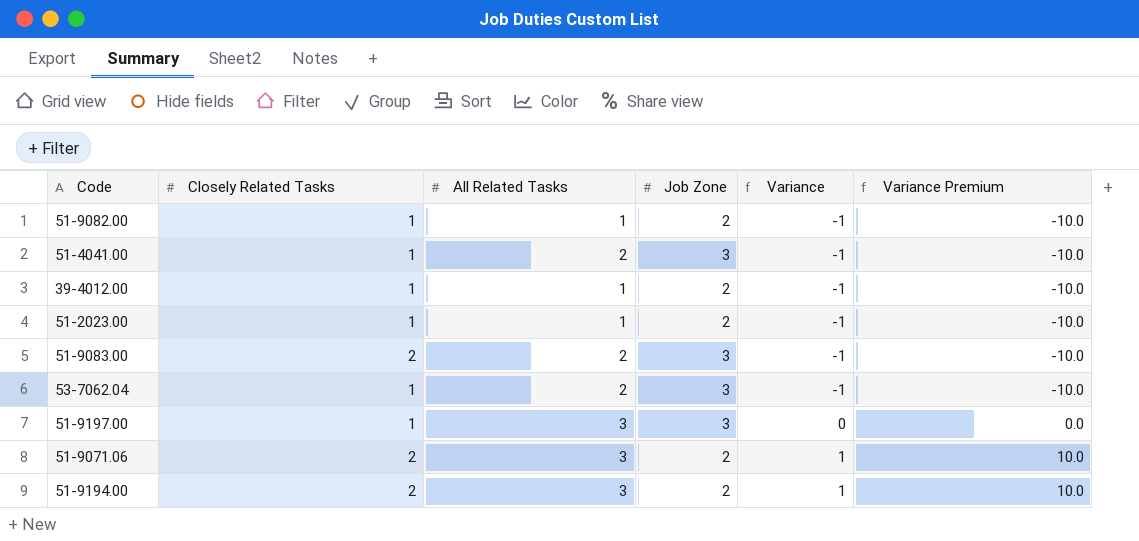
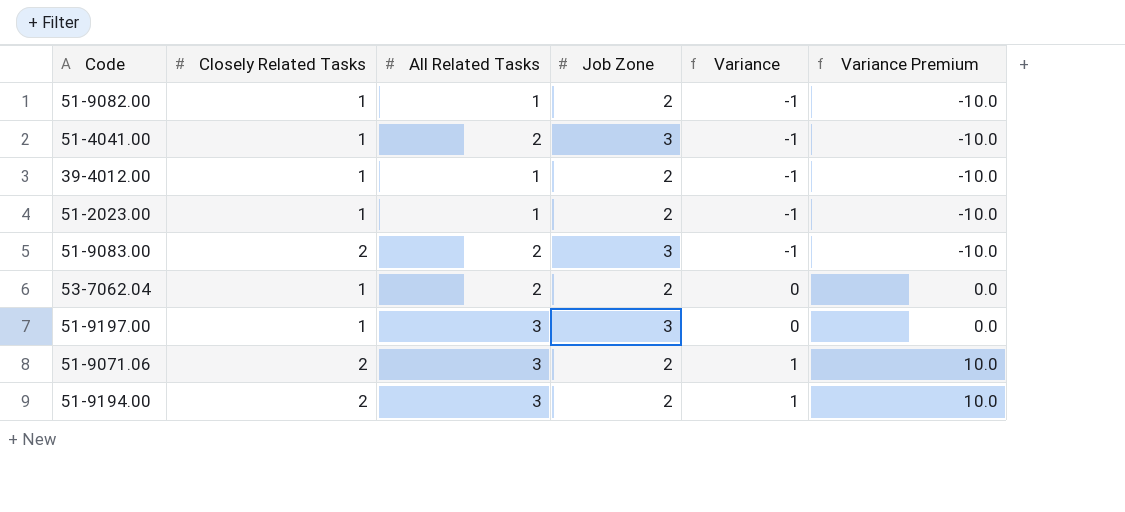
53-7062.04 | Job Zone: 3 -> 2
53-7062.04 | Variance: -1 -> 0
53-7062.04 | Variance Premium: -10.0 -> 0.0

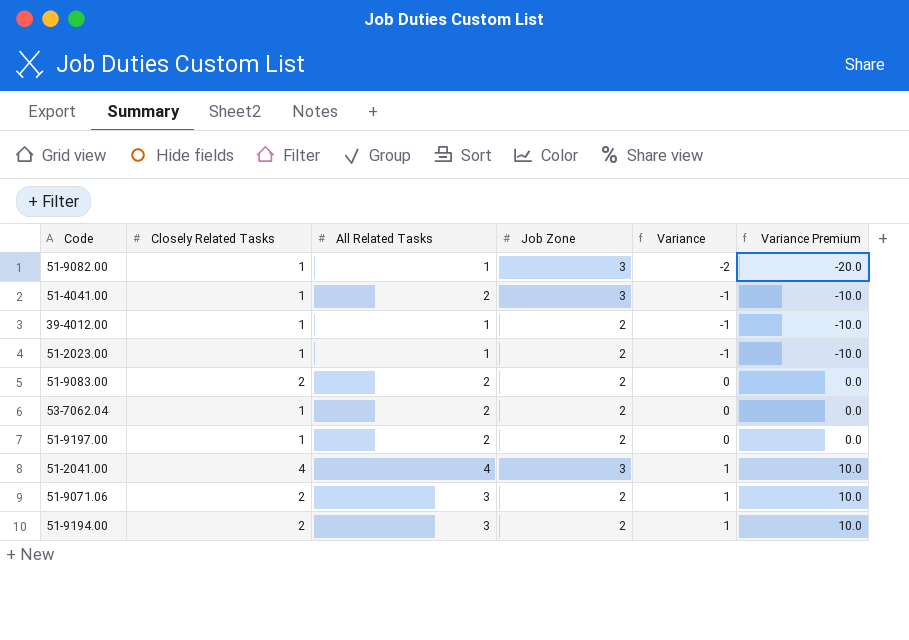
51-9082.00 | Job Zone: 2 -> 3
51-9082.00 | Variance: -1 -> -2
51-9082.00 | Variance Premium: -10.0 -> -20.0
51-9083.00 | Job Zone: 3 -> 2
51-9083.00 | Variance: -1 -> 0
51-9083.00 | Variance Premium: -10.0 -> 0.0
51-9197.00 | All Related Tasks: 3 -> 2
51-9197.00 | Job Zone: 3 -> 2
row 51-2041.00: none -> 4 | 4 | 3 | 1 | 10.0

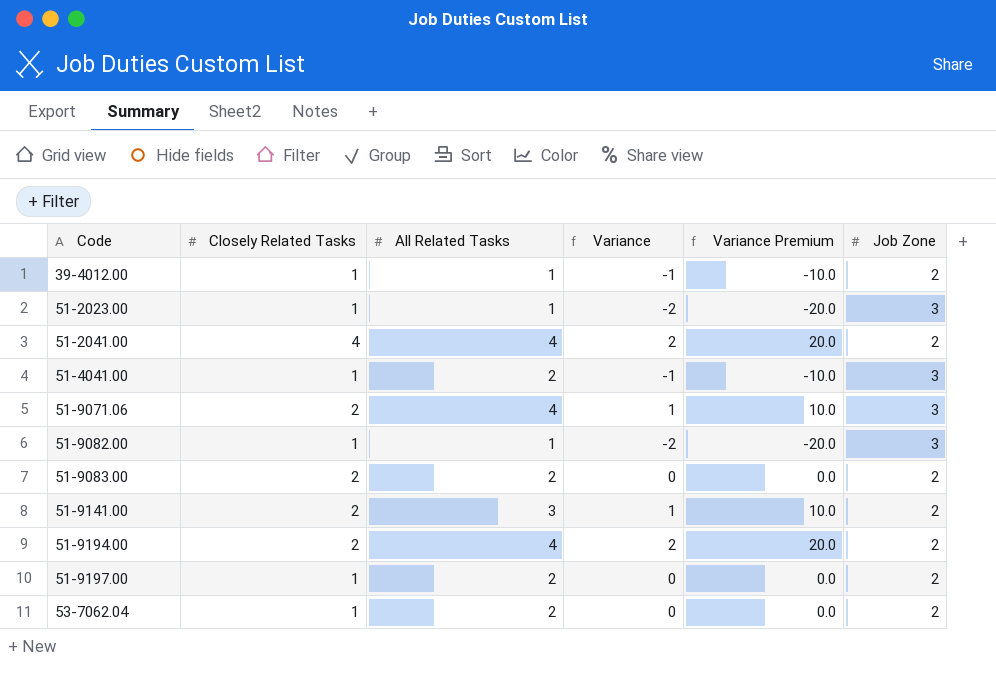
row order: Variance ascending -> Code ascending
column Job Zone | position: 4 -> 6
51-2023.00 | Variance: -1 -> -2
51-2023.00 | Variance Premium: -10.0 -> -20.0
51-2023.00 | Job Zone: 2 -> 3
51-2041.00 | Variance: 1 -> 2
51-2041.00 | Variance Premium: 10.0 -> 20.0
51-2041.00 | Job Zone: 3 -> 2
51-9071.06 | All Related Tasks: 3 -> 4
51-9071.06 | Job Zone: 2 -> 3
row 51-9141.00: none -> 2 | 3 | 1 | 10.0 | 2
51-9194.00 | All Related Tasks: 3 -> 4
51-9194.00 | Variance: 1 -> 2
51-9194.00 | Variance Premium: 10.0 -> 20.0

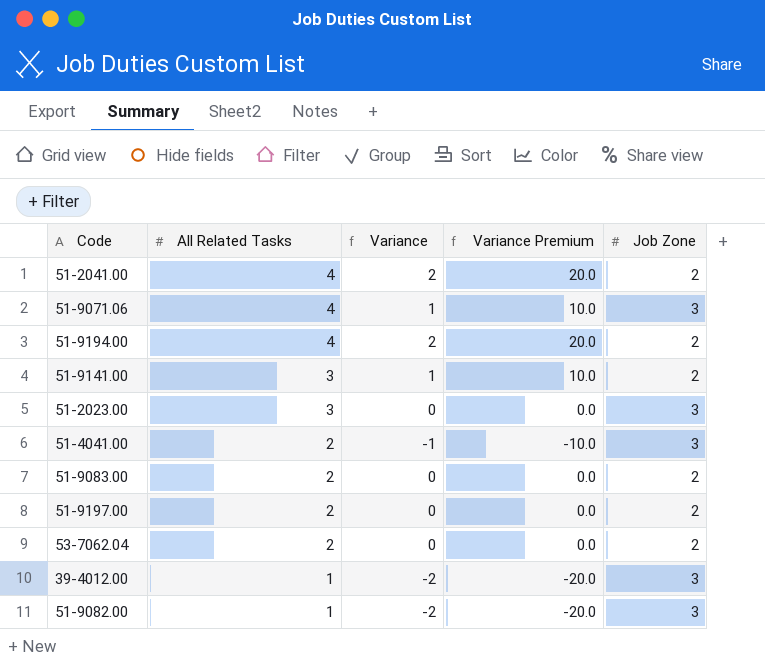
row order: Code ascending -> All Related Tasks descending
column Closely Related Tasks | position: 2 -> none
51-2023.00 | All Related Tasks: 1 -> 3
51-2023.00 | Variance: -2 -> 0
51-2023.00 | Variance Premium: -20.0 -> 0.0
39-4012.00 | Variance: -1 -> -2
39-4012.00 | Variance Premium: -10.0 -> -20.0
39-4012.00 | Job Zone: 2 -> 3

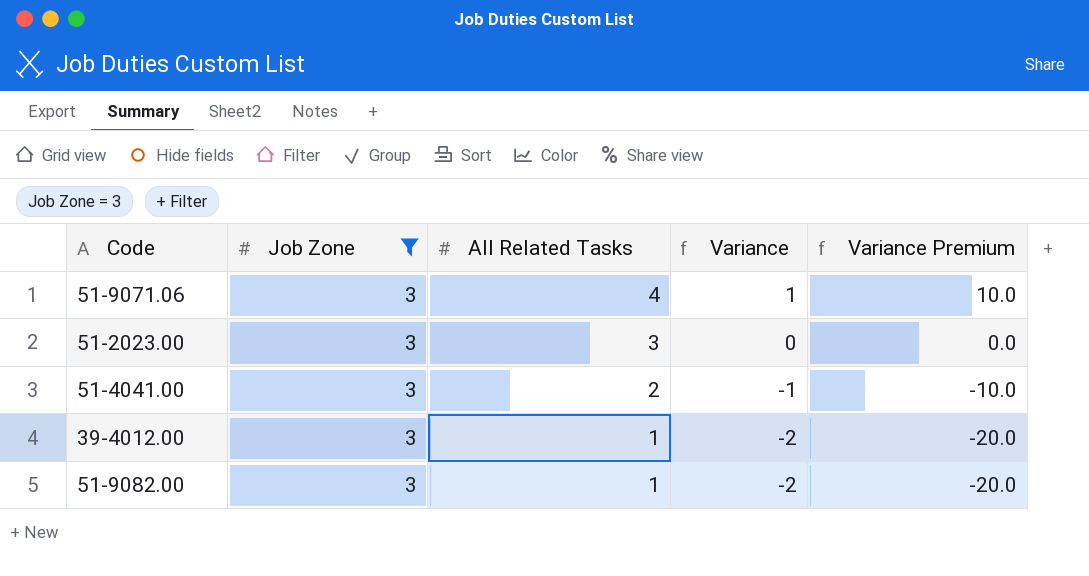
filter: none -> Job Zone = 3
column Job Zone | position: 5 -> 2

